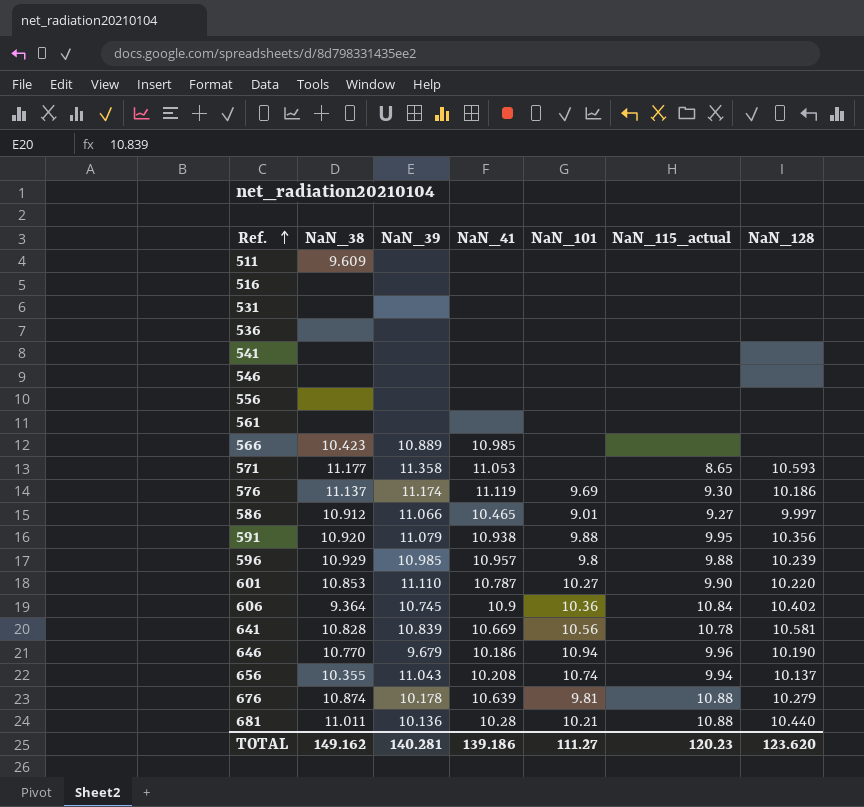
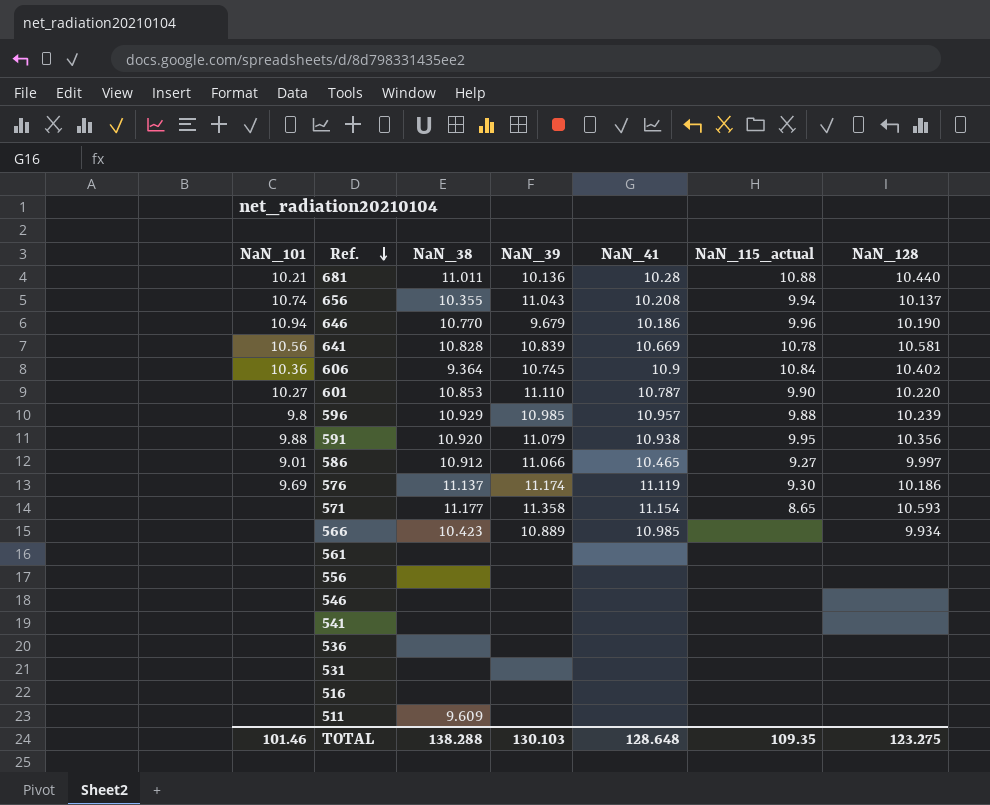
row order: Ref. ascending -> Ref. descending
column NaN_101 | position: 5 -> 1
row 676: 10.874 | 10.178 | 10.639 | 9.81 | 10.88 | 10.279 -> none
571 | NaN_41: 11.053 -> 11.154
566 | NaN_128: none -> 9.934
TOTAL | NaN_101: 111.27 -> 101.46
TOTAL | NaN_38: 149.162 -> 138.288
TOTAL | NaN_39: 140.281 -> 130.103
TOTAL | NaN_41: 139.186 -> 128.648
TOTAL | NaN_115_actual: 120.23 -> 109.35
TOTAL | NaN_128: 123.620 -> 123.275

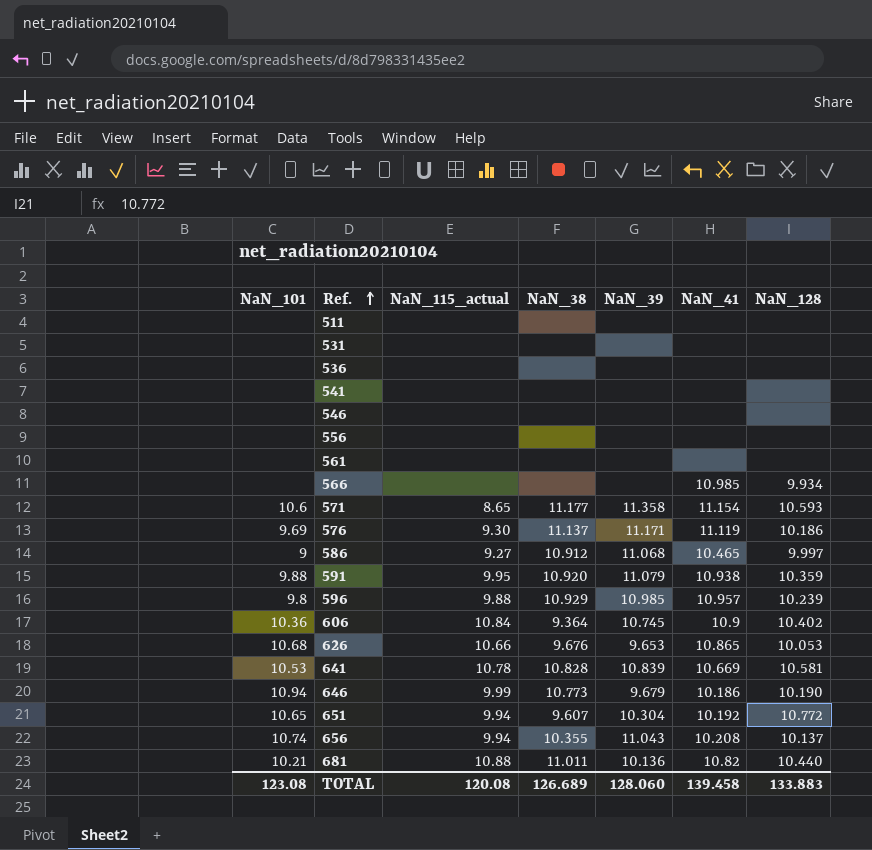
row order: Ref. descending -> Ref. ascending
column NaN_115_actual | position: 6 -> 3
row 601: 10.27 | 10.853 | 11.110 | 10.787 | 9.90 | 10.220 -> none
row 516: none | none | none | none | none | none -> none
511 | NaN_38: 9.609 -> none
566 | NaN_38: 10.423 -> none
566 | NaN_39: 10.889 -> none
571 | NaN_101: none -> 10.6
576 | NaN_39: 11.174 -> 11.171
586 | NaN_101: 9.01 -> 9
586 | NaN_39: 11.066 -> 11.068
591 | NaN_128: 10.356 -> 10.359
row 626: none -> 10.68 | 10.66 | 9.676 | 9.653 | 10.865 | 10.053
641 | NaN_101: 10.56 -> 10.53
646 | NaN_115_actual: 9.96 -> 9.99
646 | NaN_38: 10.770 -> 10.773
row 651: none -> 10.65 | 9.94 | 9.607 | 10.304 | 10.192 | 10.772
681 | NaN_41: 10.28 -> 10.82
TOTAL | NaN_101: 101.46 -> 123.08
TOTAL | NaN_115_actual: 109.35 -> 120.08
TOTAL | NaN_38: 138.288 -> 126.689
TOTAL | NaN_39: 130.103 -> 128.060
TOTAL | NaN_41: 128.648 -> 139.458
TOTAL | NaN_128: 123.275 -> 133.883

